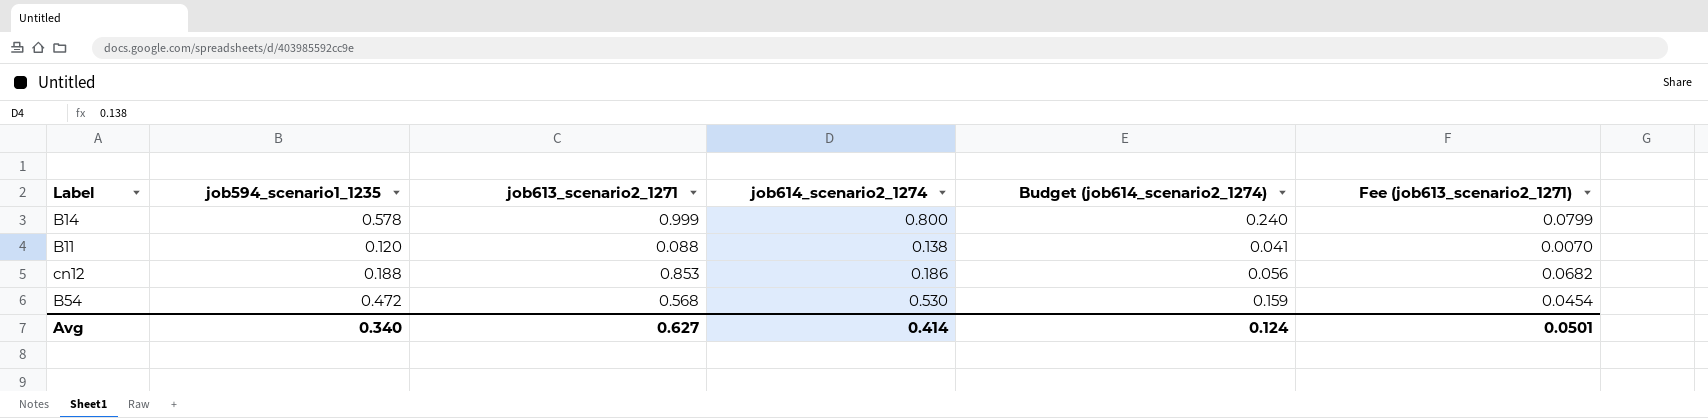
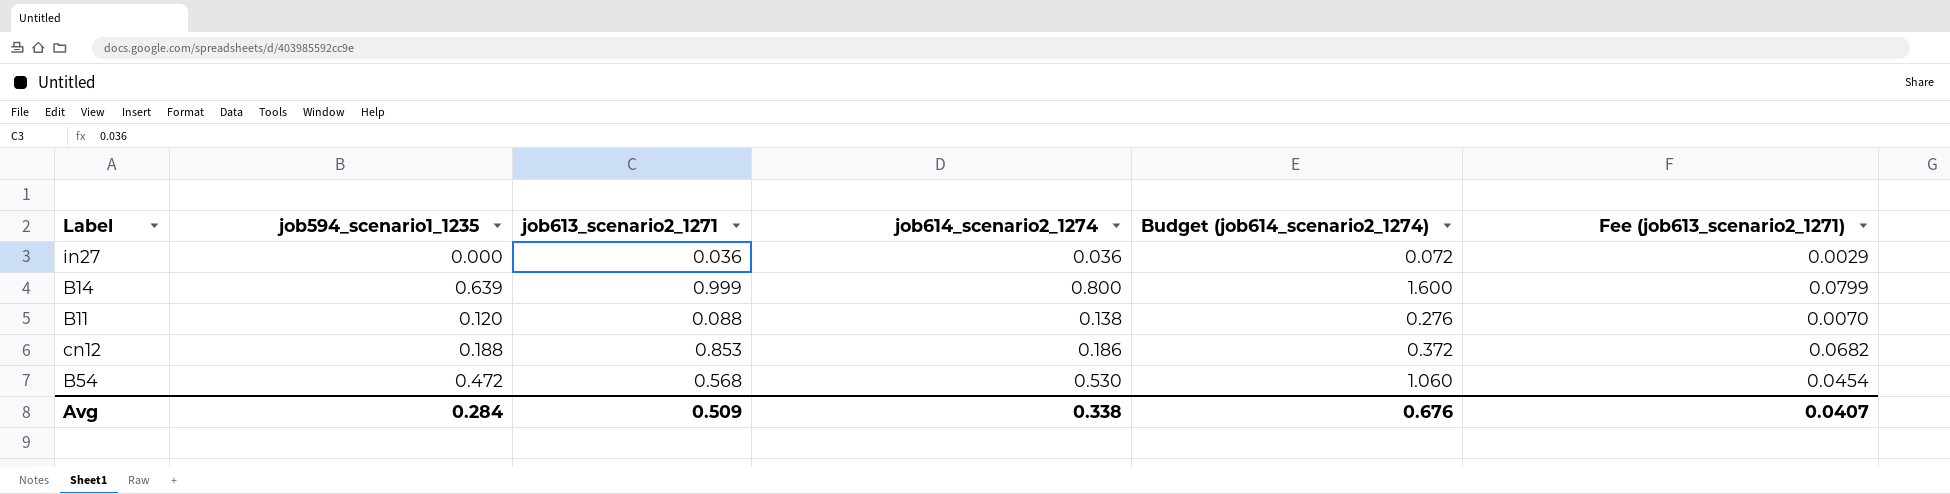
column Budget (job614_scenario2_1274) | formula: [job614_scenario2_1274] * 0.3 -> [job614_scenario2_1274] * 2
row in27: none -> 0.000 | 0.036 | 0.036 | 0.072 | 0.0029
B14 | job594_scenario1_1235: 0.578 -> 0.639
Avg | job594_scenario1_1235: 0.340 -> 0.284
Avg | job613_scenario2_1271: 0.627 -> 0.509
Avg | job614_scenario2_1274: 0.414 -> 0.338
Avg | Budget (job614_scenario2_1274): 0.124 -> 0.676
Avg | Fee (job613_scenario2_1271): 0.0501 -> 0.0407

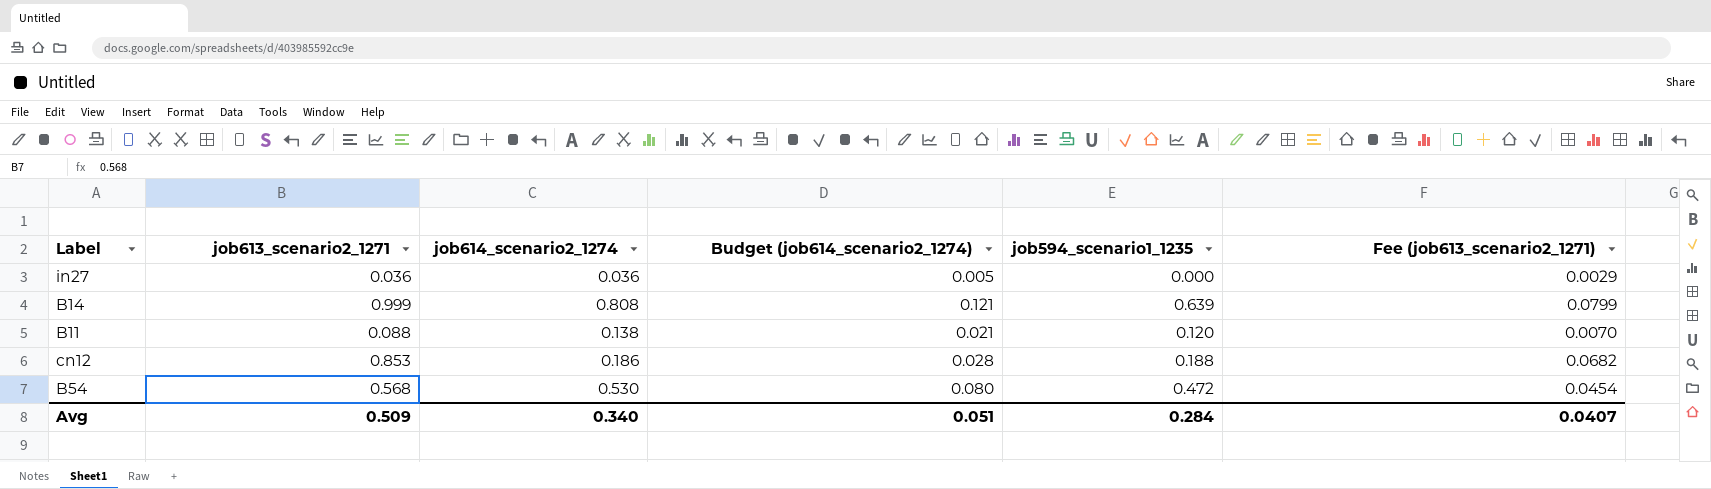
column Budget (job614_scenario2_1274) | formula: [job614_scenario2_1274] * 2 -> [job614_scenario2_1274] * 0.15
column job594_scenario1_1235 | position: 2 -> 5
B14 | job614_scenario2_1274: 0.800 -> 0.808
Avg | job614_scenario2_1274: 0.338 -> 0.340
Avg | Budget (job614_scenario2_1274): 0.676 -> 0.051

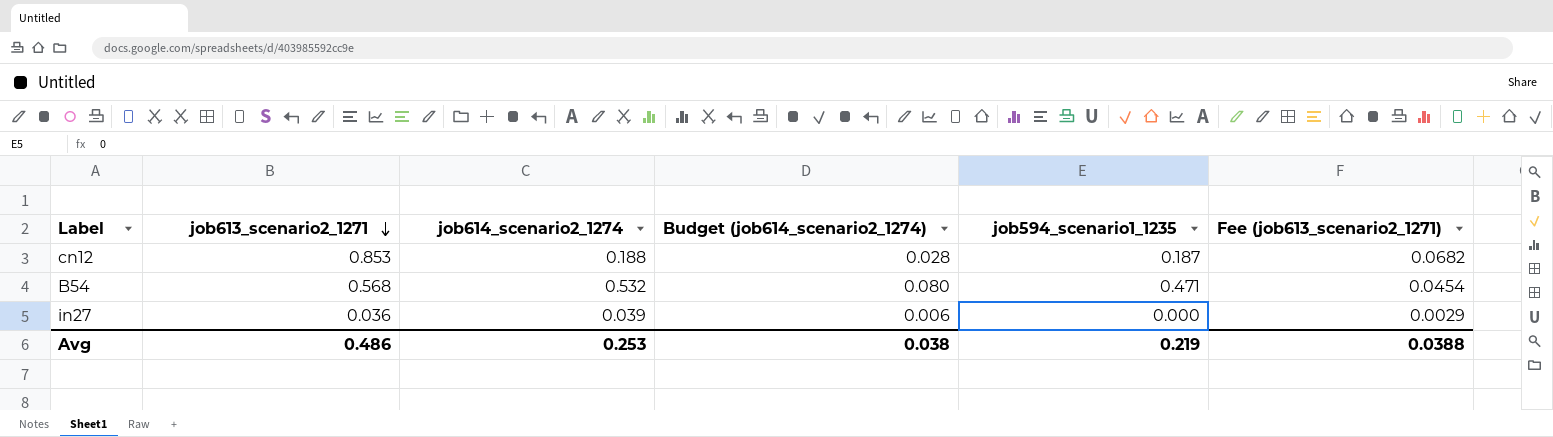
row order: none -> job613_scenario2_1271 descending
row B14: 0.999 | 0.808 | 0.121 | 0.639 | 0.0799 -> none
row B11: 0.088 | 0.138 | 0.021 | 0.120 | 0.0070 -> none
cn12 | job614_scenario2_1274: 0.186 -> 0.188
cn12 | job594_scenario1_1235: 0.188 -> 0.187
B54 | job614_scenario2_1274: 0.530 -> 0.532
B54 | job594_scenario1_1235: 0.472 -> 0.471
in27 | job614_scenario2_1274: 0.036 -> 0.039
in27 | Budget (job614_scenario2_1274): 0.005 -> 0.006
Avg | job613_scenario2_1271: 0.509 -> 0.486
Avg | job614_scenario2_1274: 0.340 -> 0.253
Avg | Budget (job614_scenario2_1274): 0.051 -> 0.038
Avg | job594_scenario1_1235: 0.284 -> 0.219
Avg | Fee (job613_scenario2_1271): 0.0407 -> 0.0388

